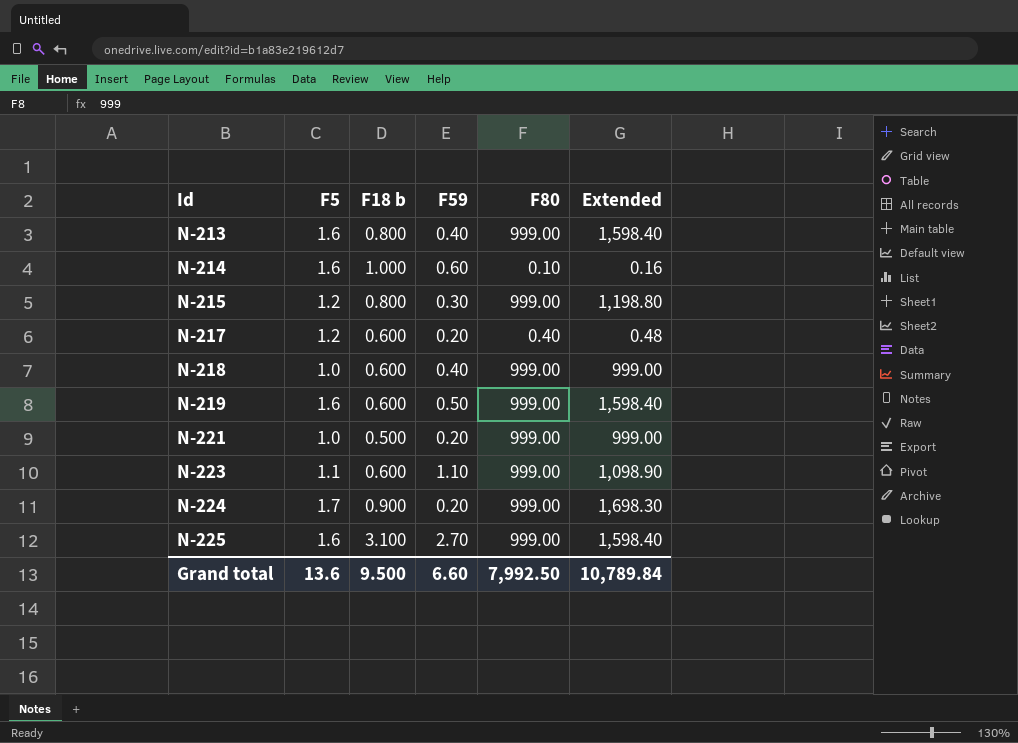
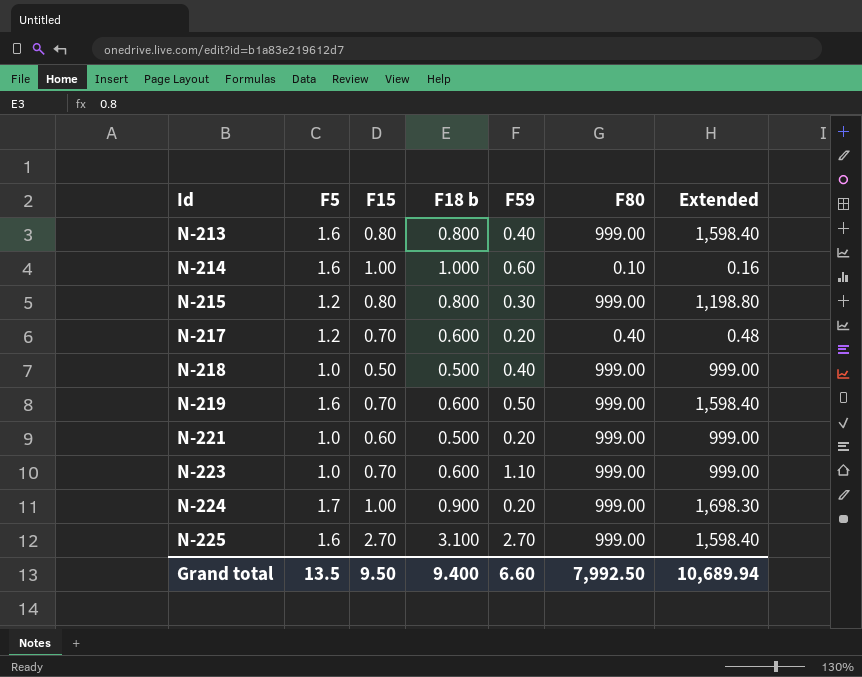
column F15 | position: none -> 3
N-218 | F18 b: 0.600 -> 0.500
N-223 | F5: 1.1 -> 1.0
N-223 | Extended: 1,098.90 -> 999.00
Grand total | F5: 13.6 -> 13.5
Grand total | F18 b: 9.500 -> 9.400
Grand total | Extended: 10,789.84 -> 10,689.94

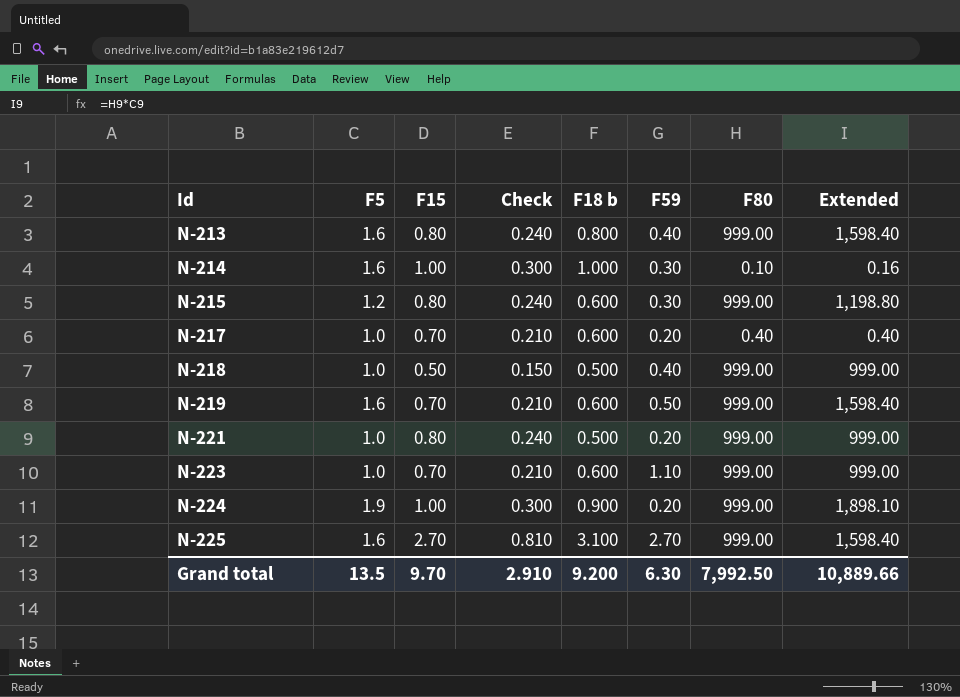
column Check | formula: none -> [F15] * 0.3
N-214 | F59: 0.60 -> 0.30
N-215 | F18 b: 0.800 -> 0.600
N-217 | F5: 1.2 -> 1.0
N-217 | Extended: 0.48 -> 0.40
N-221 | F15: 0.60 -> 0.80
N-224 | F5: 1.7 -> 1.9
N-224 | Extended: 1,698.30 -> 1,898.10
Grand total | F15: 9.50 -> 9.70
Grand total | F18 b: 9.400 -> 9.200
Grand total | F59: 6.60 -> 6.30
Grand total | Extended: 10,689.94 -> 10,889.66

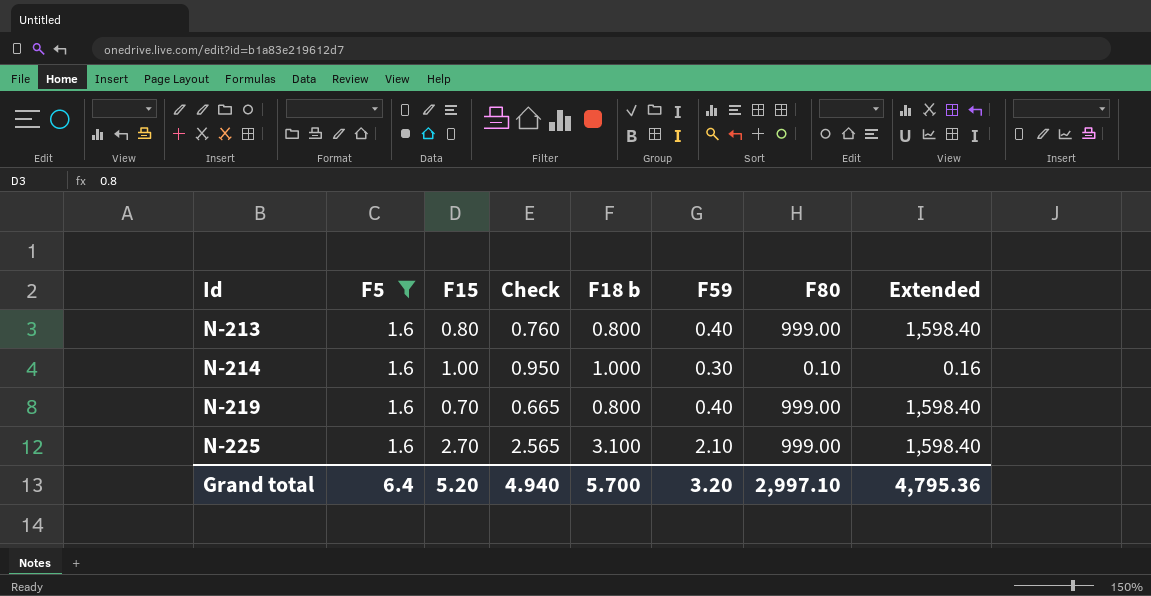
filter: none -> F5 = 1.6
column Check | formula: [F15] * 0.3 -> [F15] * 0.95
N-219 | F18 b: 0.600 -> 0.800
N-219 | F59: 0.50 -> 0.40
N-225 | F59: 2.70 -> 2.10
Grand total | F5: 13.5 -> 6.4
Grand total | F15: 9.70 -> 5.20
Grand total | Check: 2.910 -> 4.940
Grand total | F18 b: 9.200 -> 5.700
Grand total | F59: 6.30 -> 3.20
Grand total | F80: 7,992.50 -> 2,997.10
Grand total | Extended: 10,889.66 -> 4,795.36

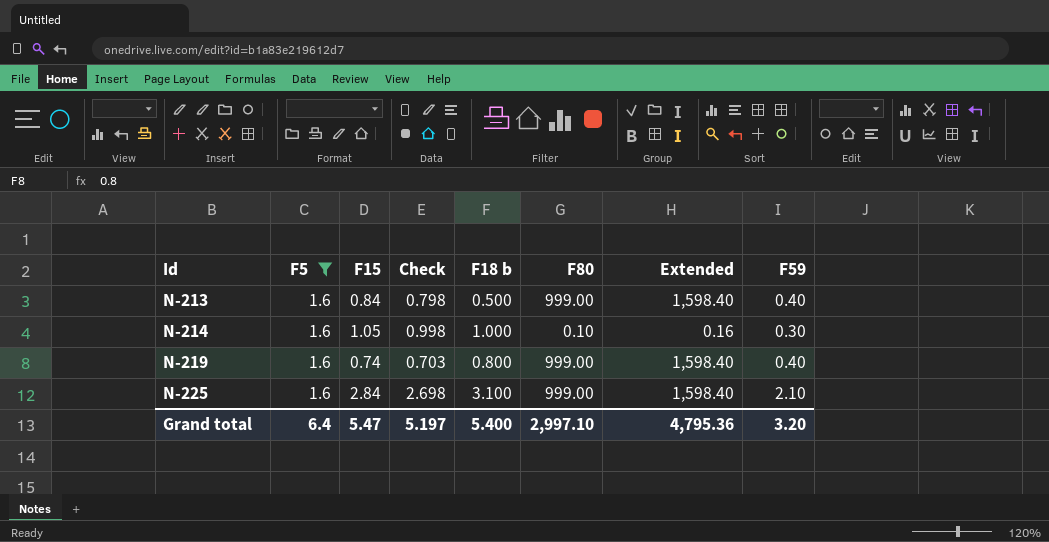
column F59 | position: 6 -> 8
N-213 | F15: 0.80 -> 0.84
N-213 | Check: 0.760 -> 0.798
N-213 | F18 b: 0.800 -> 0.500
N-214 | F15: 1.00 -> 1.05
N-214 | Check: 0.950 -> 0.998
N-219 | F15: 0.70 -> 0.74
N-219 | Check: 0.665 -> 0.703
N-225 | F15: 2.70 -> 2.84
N-225 | Check: 2.565 -> 2.698
Grand total | F15: 5.20 -> 5.47
Grand total | Check: 4.940 -> 5.197
Grand total | F18 b: 5.700 -> 5.400

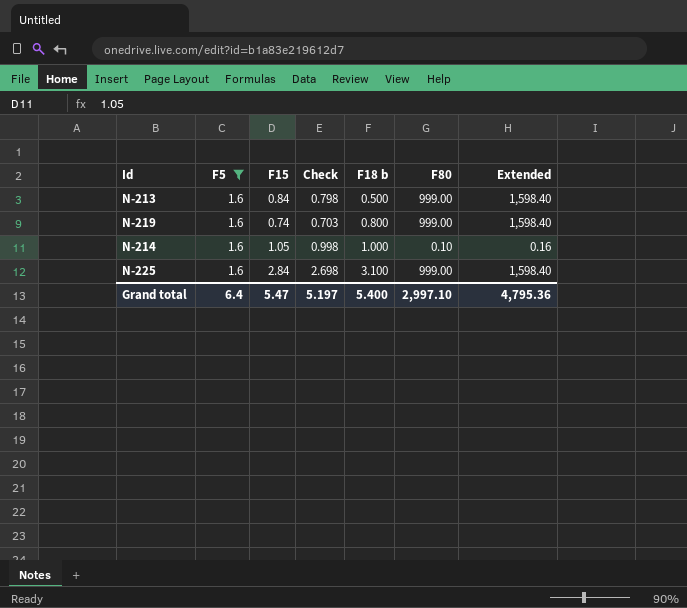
row order: Id ascending -> F18 b ascending
column F59 | position: 8 -> none

